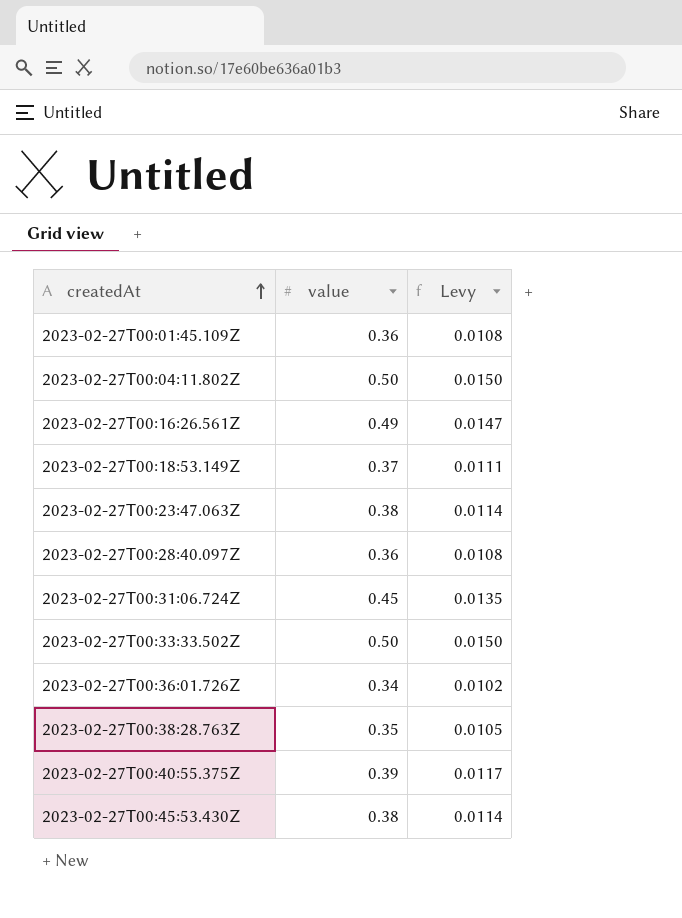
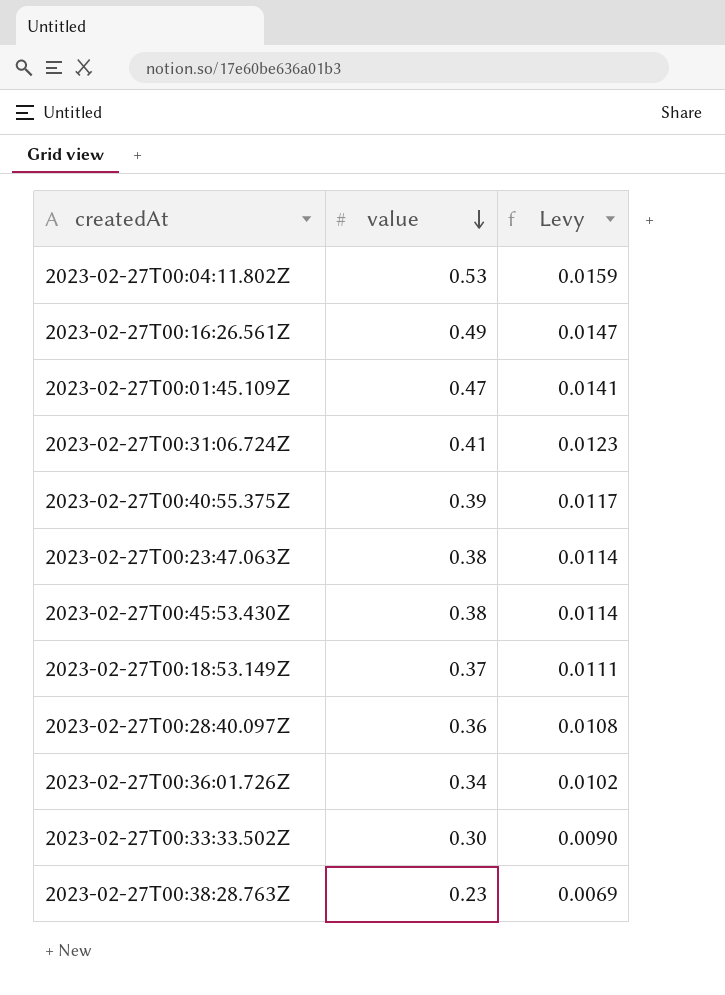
row order: createdAt ascending -> value descending
2023-02-27T00:04:11.802Z | value: 0.50 -> 0.53
2023-02-27T00:04:11.802Z | Levy: 0.0150 -> 0.0159
2023-02-27T00:01:45.109Z | value: 0.36 -> 0.47
2023-02-27T00:01:45.109Z | Levy: 0.0108 -> 0.0141
2023-02-27T00:31:06.724Z | value: 0.45 -> 0.41
2023-02-27T00:31:06.724Z | Levy: 0.0135 -> 0.0123
2023-02-27T00:33:33.502Z | value: 0.50 -> 0.30
2023-02-27T00:33:33.502Z | Levy: 0.0150 -> 0.0090
2023-02-27T00:38:28.763Z | value: 0.35 -> 0.23
2023-02-27T00:38:28.763Z | Levy: 0.0105 -> 0.0069

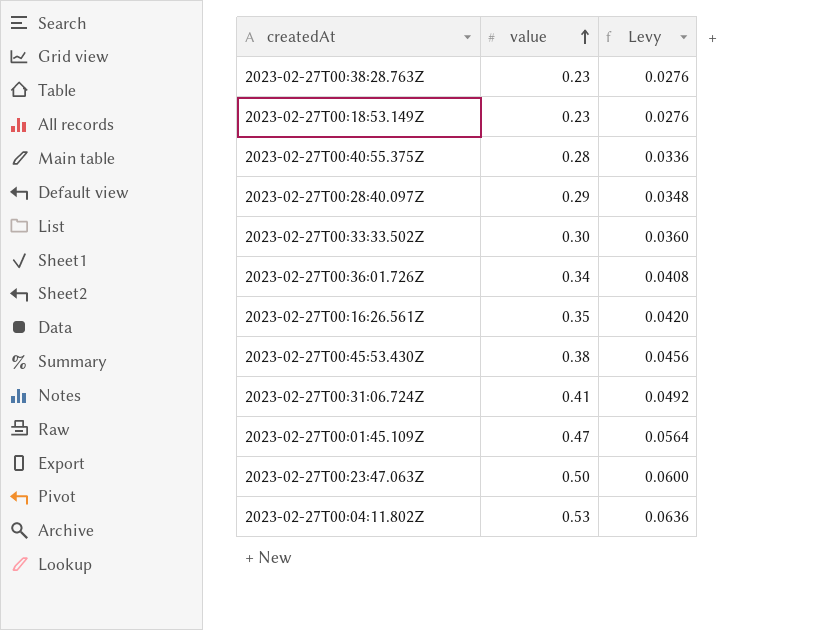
row order: value descending -> value ascending
column Levy | formula: [value] * 0.03 -> [value] * 0.12
2023-02-27T00:18:53.149Z | value: 0.37 -> 0.23
2023-02-27T00:40:55.375Z | value: 0.39 -> 0.28
2023-02-27T00:28:40.097Z | value: 0.36 -> 0.29
2023-02-27T00:16:26.561Z | value: 0.49 -> 0.35
2023-02-27T00:23:47.063Z | value: 0.38 -> 0.50

